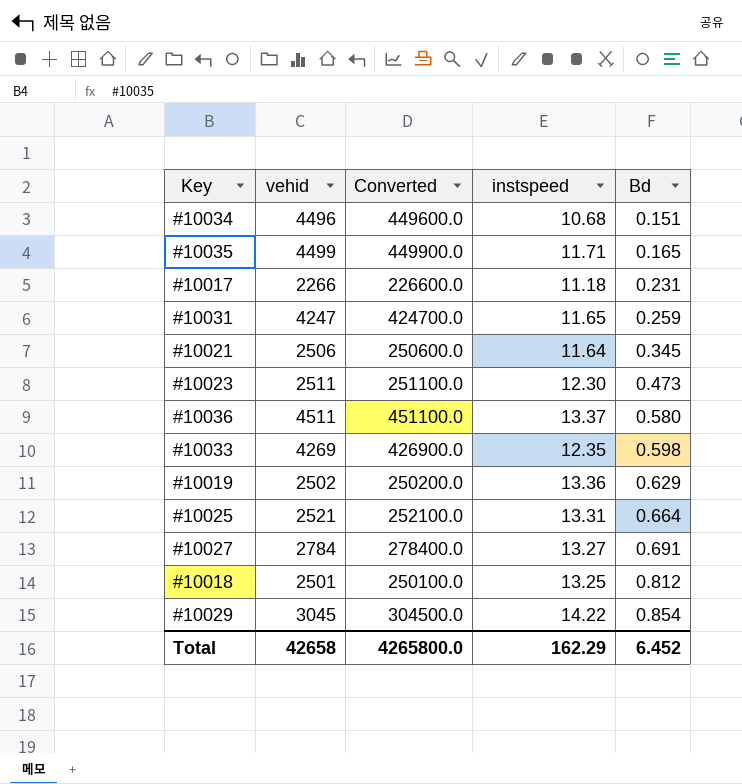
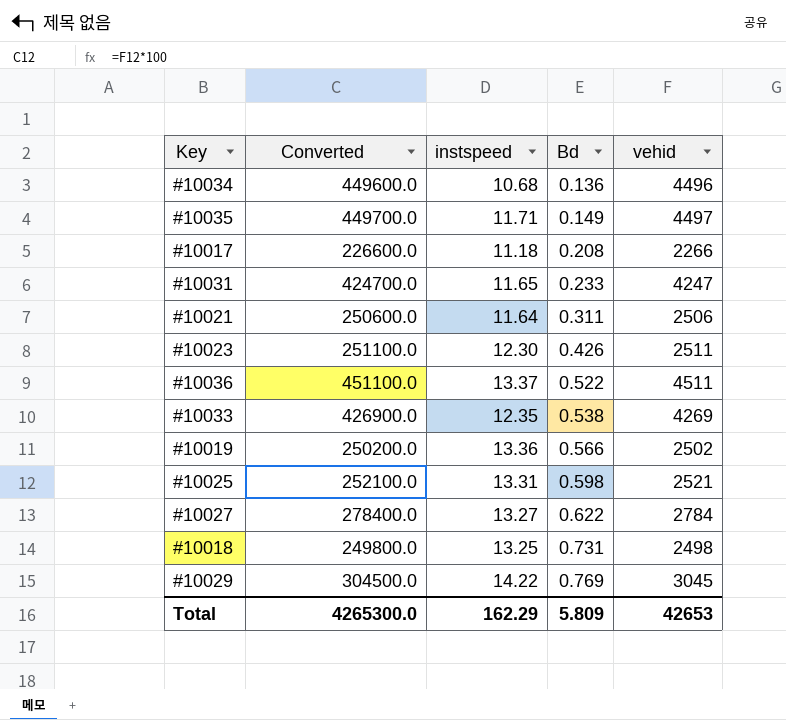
column vehid | position: 2 -> 5
#10034 | Bd: 0.151 -> 0.136
#10035 | Converted: 449900.0 -> 449700.0
#10035 | Bd: 0.165 -> 0.149
#10035 | vehid: 4499 -> 4497
#10017 | Bd: 0.231 -> 0.208
#10031 | Bd: 0.259 -> 0.233
#10021 | Bd: 0.345 -> 0.311
#10023 | Bd: 0.473 -> 0.426
#10036 | Bd: 0.580 -> 0.522
#10033 | Bd: 0.598 -> 0.538
#10019 | Bd: 0.629 -> 0.566
#10025 | Bd: 0.664 -> 0.598
#10027 | Bd: 0.691 -> 0.622
#10018 | Converted: 250100.0 -> 249800.0
#10018 | Bd: 0.812 -> 0.731
#10018 | vehid: 2501 -> 2498
#10029 | Bd: 0.854 -> 0.769
Total | Converted: 4265800.0 -> 4265300.0
Total | Bd: 6.452 -> 5.809
Total | vehid: 42658 -> 42653

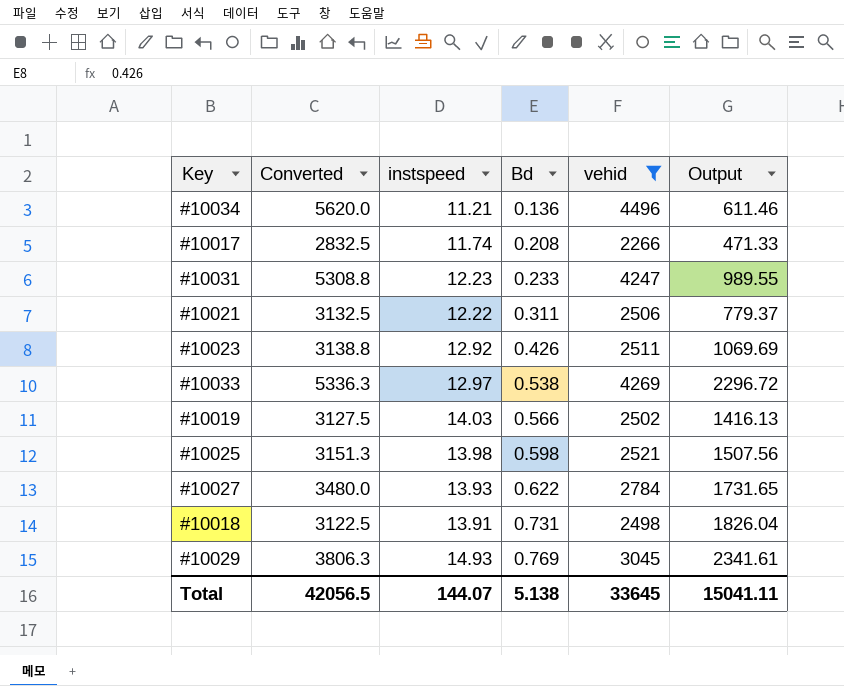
filter: none -> vehid <= 4496
column Converted | formula: [vehid] * 100 -> [vehid] * 1.25
column Output | formula: none -> [Bd] * [vehid]
#10034 | instspeed: 10.68 -> 11.21
#10017 | instspeed: 11.18 -> 11.74
#10031 | instspeed: 11.65 -> 12.23
#10021 | instspeed: 11.64 -> 12.22
#10023 | instspeed: 12.30 -> 12.92
#10033 | instspeed: 12.35 -> 12.97
#10019 | instspeed: 13.36 -> 14.03
#10025 | instspeed: 13.31 -> 13.98
#10027 | instspeed: 13.27 -> 13.93
#10018 | instspeed: 13.25 -> 13.91
#10029 | instspeed: 14.22 -> 14.93
Total | Converted: 4265300.0 -> 42056.5
Total | instspeed: 162.29 -> 144.07
Total | Bd: 5.809 -> 5.138
Total | vehid: 42653 -> 33645

